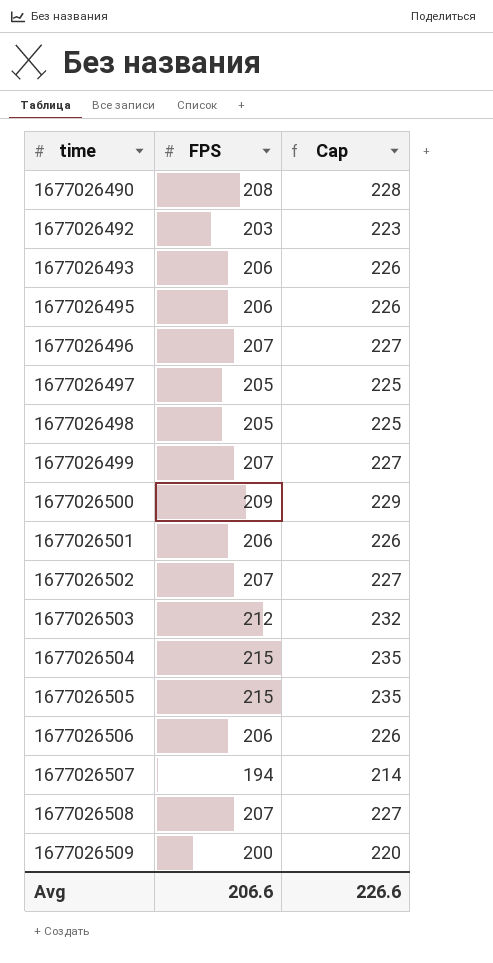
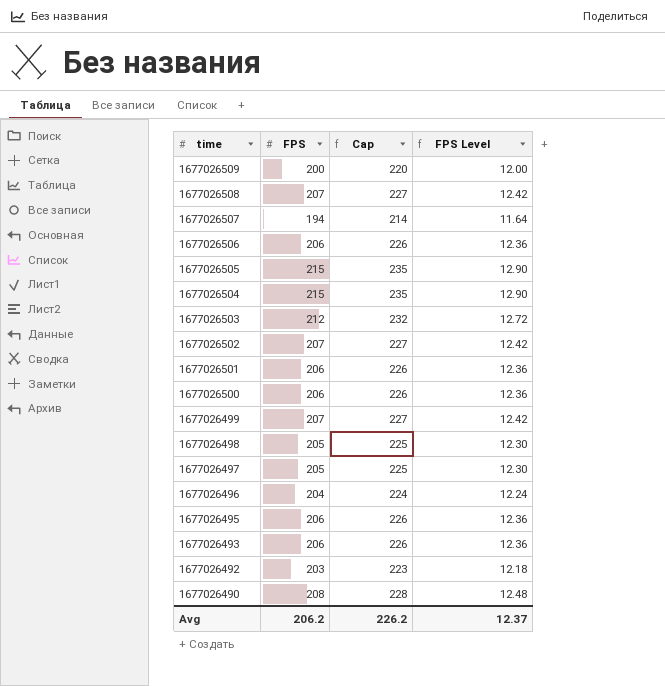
row order: time ascending -> time descending
column FPS Level | formula: none -> [FPS] * 0.06
1677026500 | FPS: 209 -> 206
1677026500 | Cap: 229 -> 226
1677026496 | FPS: 207 -> 204
1677026496 | Cap: 227 -> 224
Avg | FPS: 206.6 -> 206.2
Avg | Cap: 226.6 -> 226.2

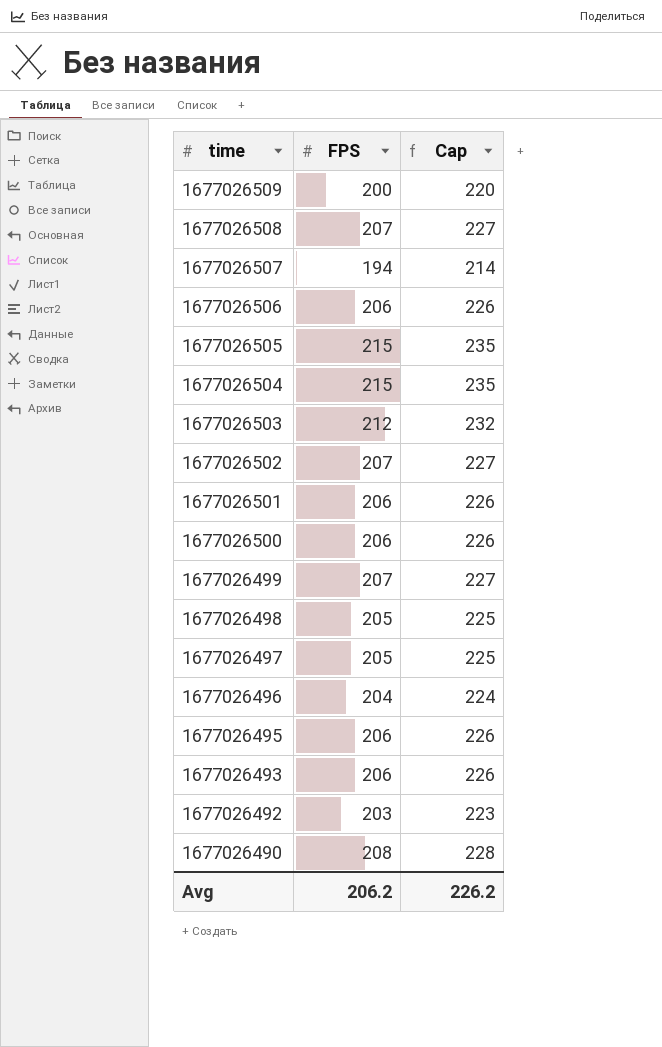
column FPS Level | formula: [FPS] * 0.06 -> none

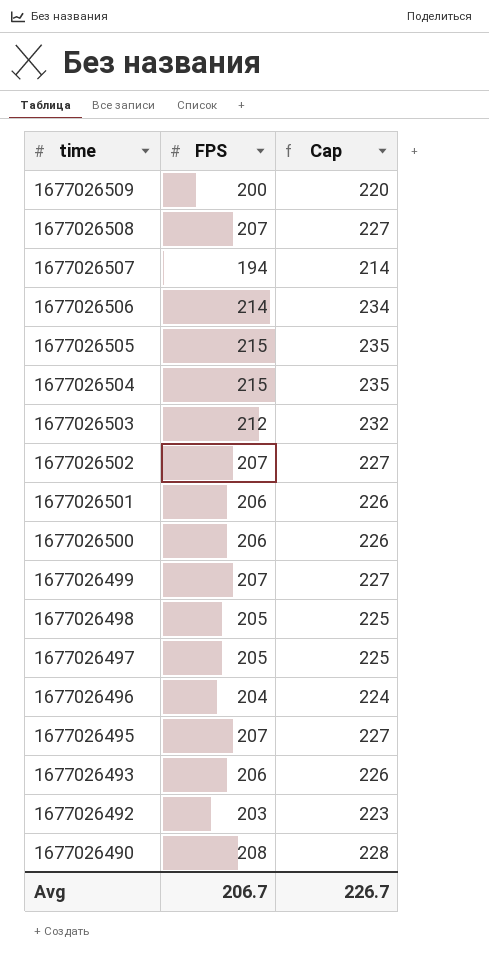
1677026506 | FPS: 206 -> 214
1677026506 | Cap: 226 -> 234
1677026495 | FPS: 206 -> 207
1677026495 | Cap: 226 -> 227
Avg | FPS: 206.2 -> 206.7
Avg | Cap: 226.2 -> 226.7

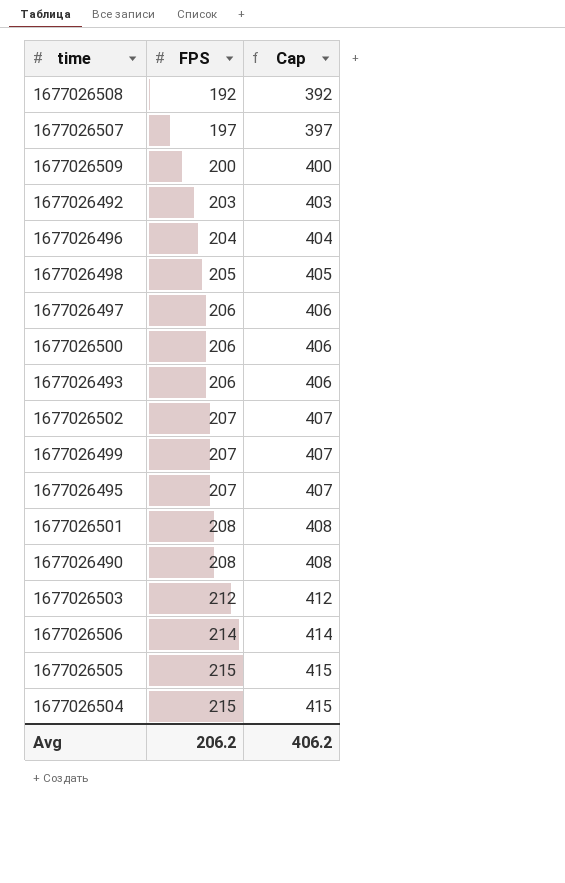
row order: time descending -> FPS ascending
column Cap | formula: [FPS] + 20 -> [FPS] + 200
1677026508 | FPS: 207 -> 192
1677026507 | FPS: 194 -> 197
1677026497 | FPS: 205 -> 206
1677026501 | FPS: 206 -> 208
Avg | FPS: 206.7 -> 206.2
Avg | Cap: 226.7 -> 406.2

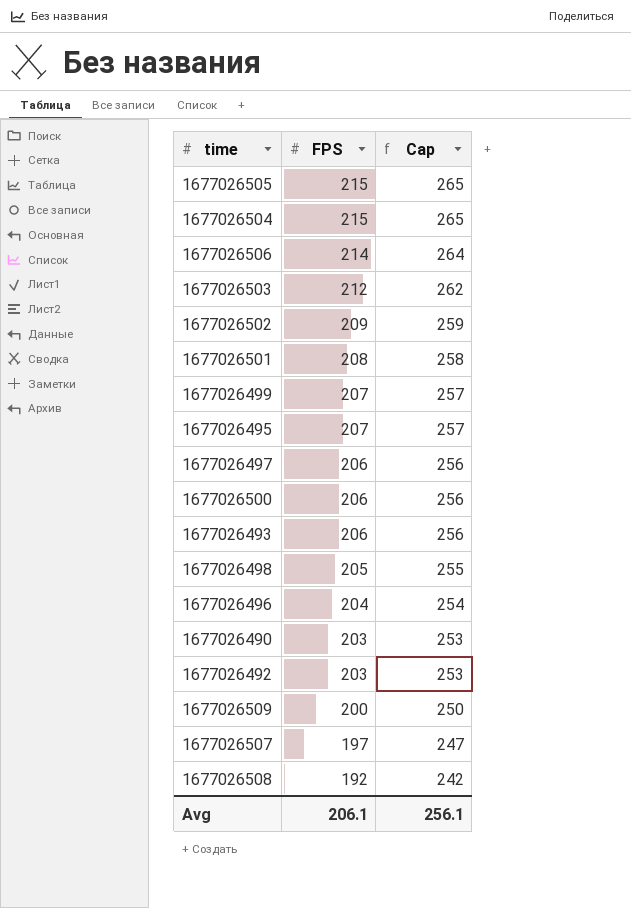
row order: FPS ascending -> FPS descending
column Cap | formula: [FPS] + 200 -> [FPS] + 50
1677026502 | FPS: 207 -> 209
1677026490 | FPS: 208 -> 203
Avg | FPS: 206.2 -> 206.1
Avg | Cap: 406.2 -> 256.1

